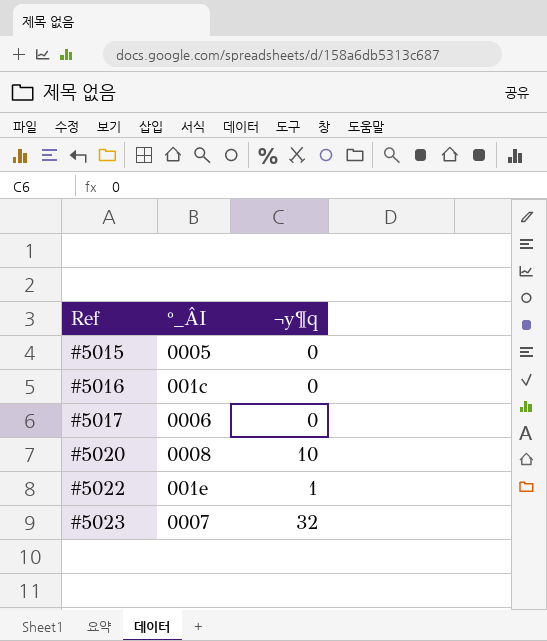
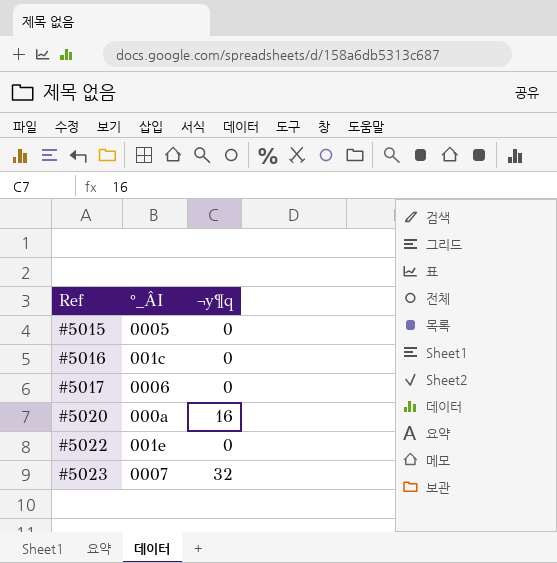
#5020 | °_ÂI: 0008 -> 000a
#5020 | ¬y¶q: 10 -> 16
#5022 | ¬y¶q: 1 -> 0

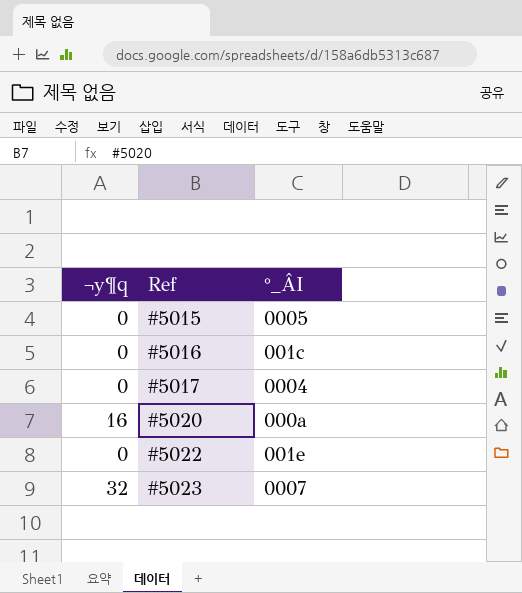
column ¬y¶q | position: 3 -> 1
#5017 | °_ÂI: 0006 -> 0004

